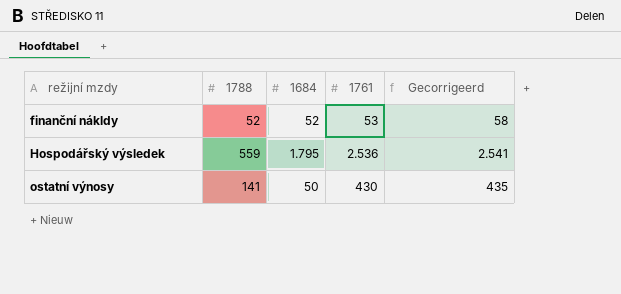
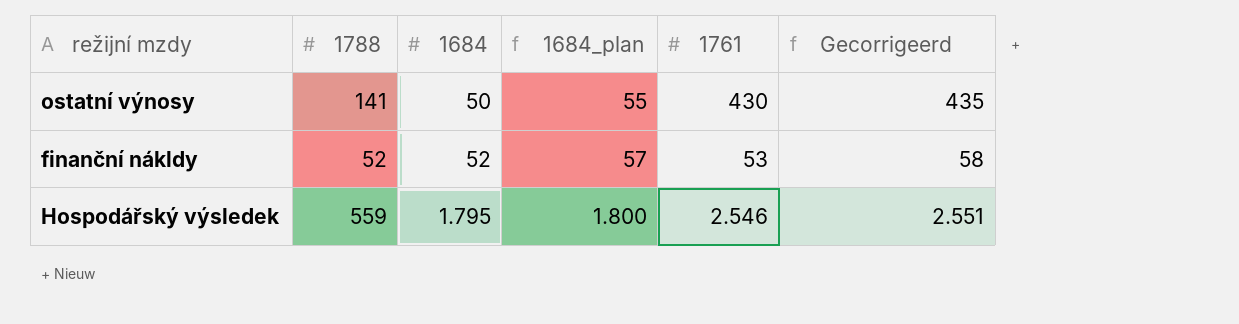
row order: režijní mzdy ascending -> 1684 ascending
column 1684_plan | formula: none -> [1684] + 5
Hospodářský výsledek | 1761: 2.536 -> 2.546
Hospodářský výsledek | Gecorrigeerd: 2.541 -> 2.551

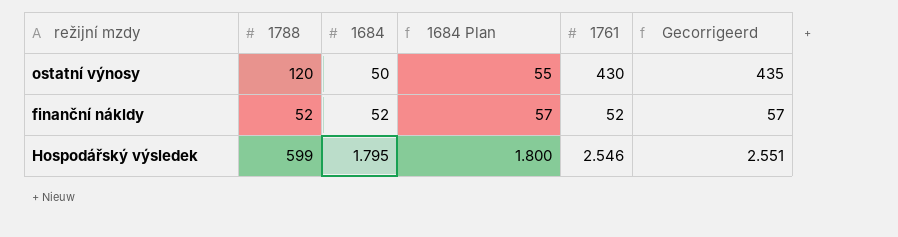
column name: 1684_plan -> 1684 Plan
ostatní výnosy | 1788: 141 -> 120
finanční nákldy | 1761: 53 -> 52
finanční nákldy | Gecorrigeerd: 58 -> 57
Hospodářský výsledek | 1788: 559 -> 599

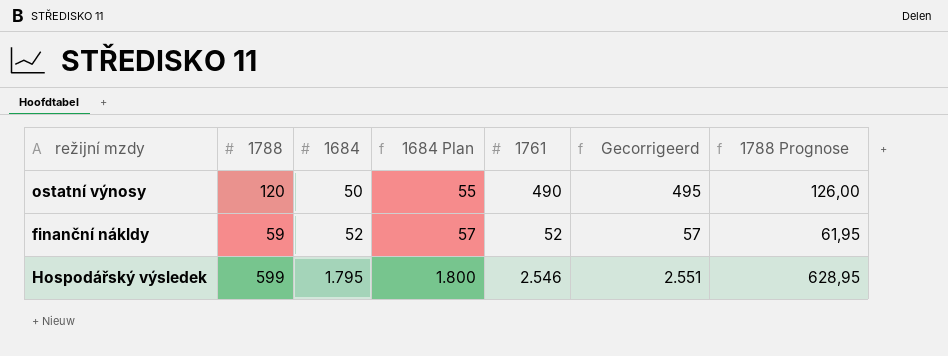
column 1788 Prognose | formula: none -> [1788] * 1,05
ostatní výnosy | 1761: 430 -> 490
ostatní výnosy | Gecorrigeerd: 435 -> 495
finanční nákldy | 1788: 52 -> 59

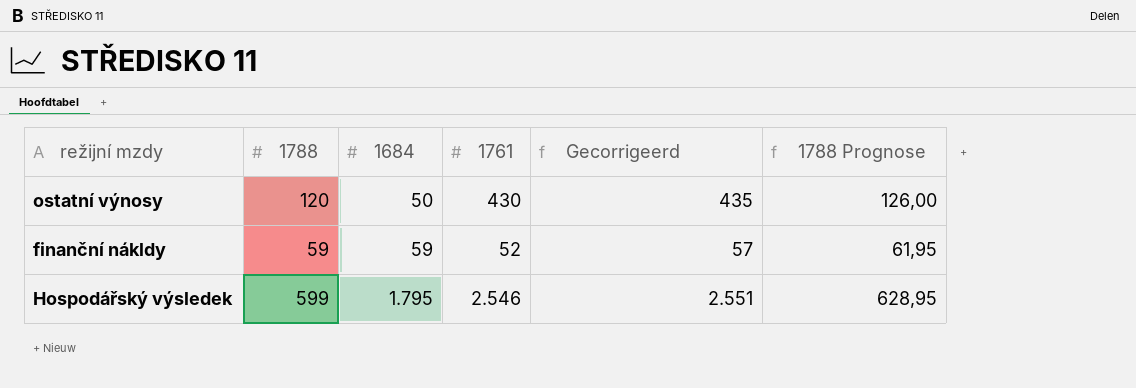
column 1684 Plan | formula: [1684] + 5 -> none
ostatní výnosy | 1761: 490 -> 430
ostatní výnosy | Gecorrigeerd: 495 -> 435
finanční nákldy | 1684: 52 -> 59

